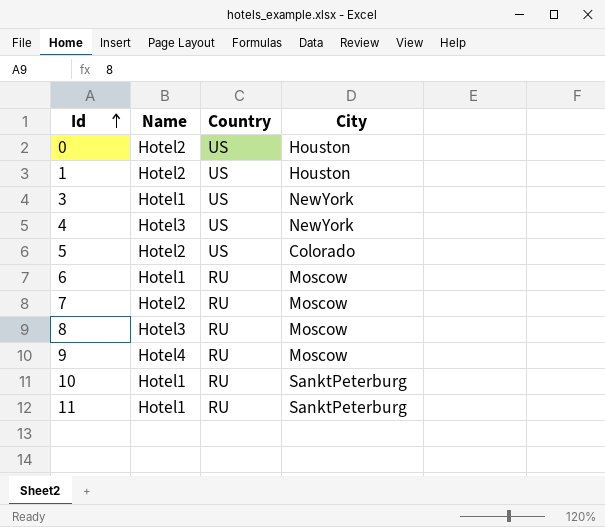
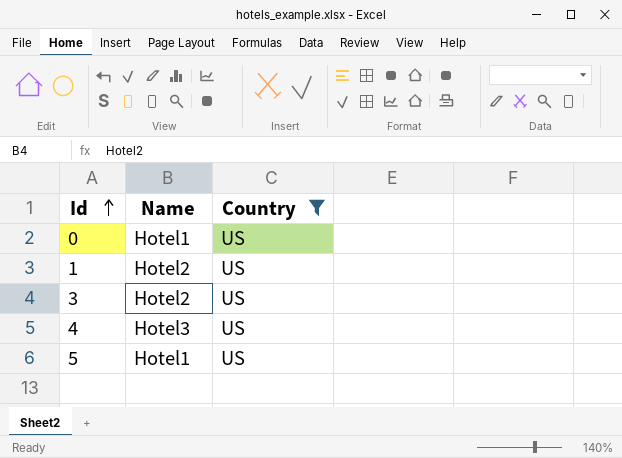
filter: none -> Country = US
column City | position: 4 -> none
0 | Name: Hotel2 -> Hotel1
3 | Name: Hotel1 -> Hotel2
5 | Name: Hotel2 -> Hotel1

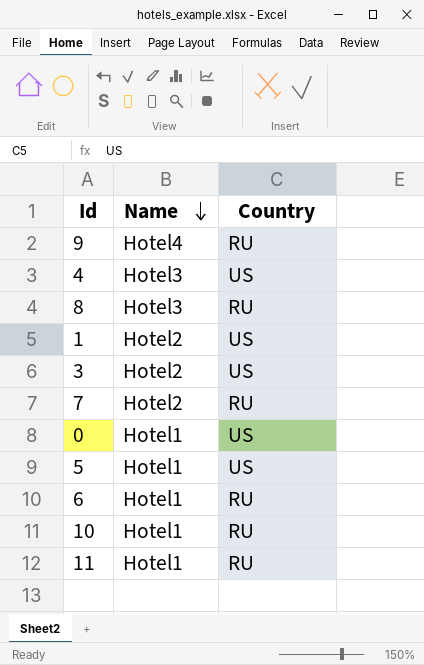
filter: Country = US -> none
row order: Id ascending -> Name descending

